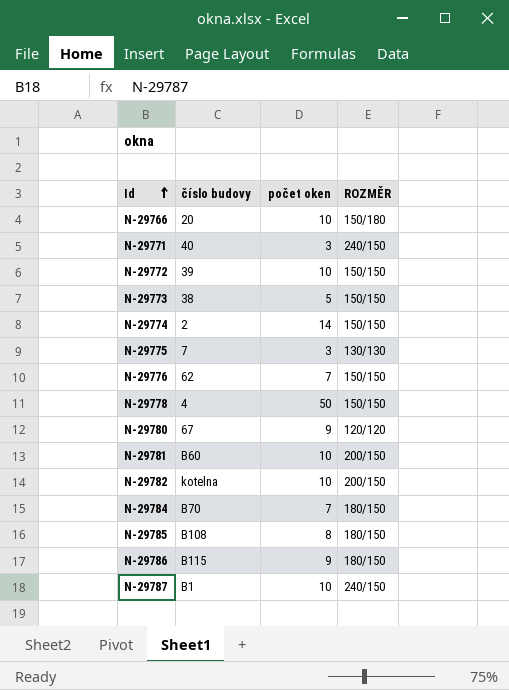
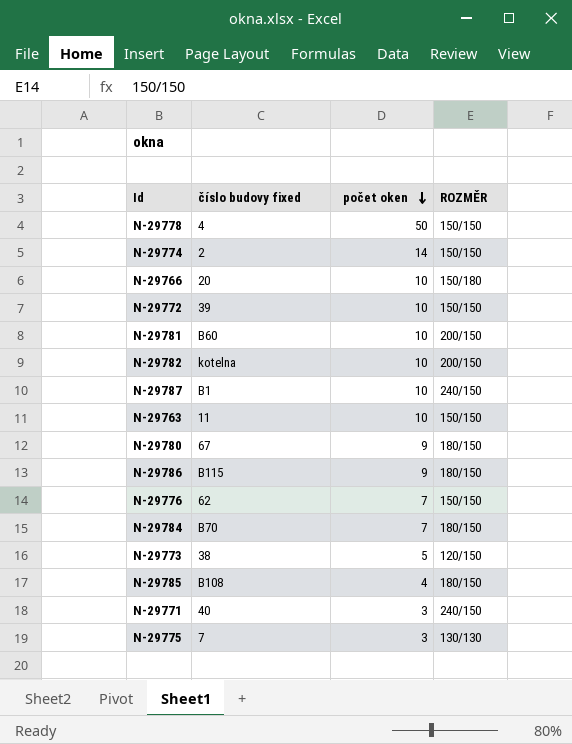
row order: Id ascending -> počet oken descending
column name: číslo budovy -> číslo budovy fixed
row N-29763: none -> 11 | 10 | 150/150
N-29780 | ROZMĚR: 120/120 -> 180/150
N-29773 | ROZMĚR: 150/150 -> 120/150
N-29785 | počet oken: 8 -> 4

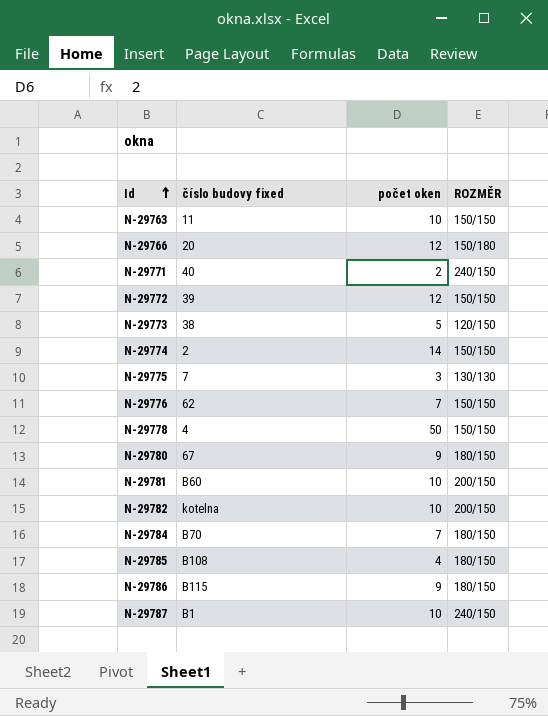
row order: počet oken descending -> Id ascending
N-29766 | počet oken: 10 -> 12
N-29771 | počet oken: 3 -> 2
N-29772 | počet oken: 10 -> 12

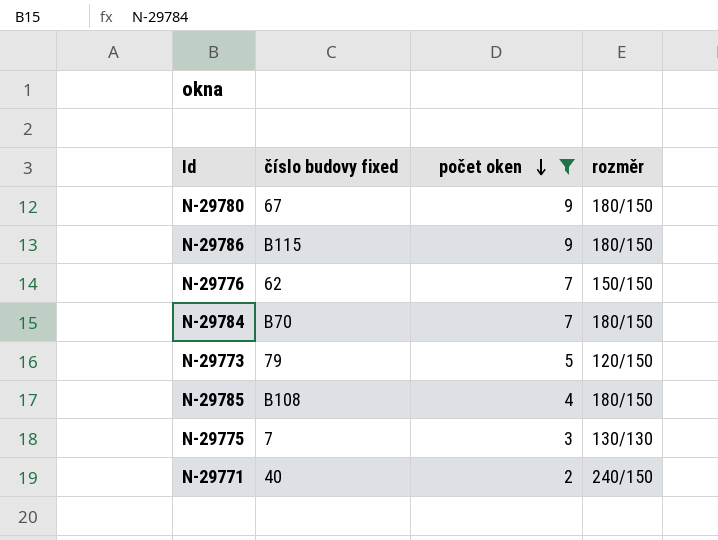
filter: none -> počet oken <= 9
row order: Id ascending -> počet oken descending
column name: ROZMĚR -> rozměr
N-29773 | číslo budovy fixed: 38 -> 79

